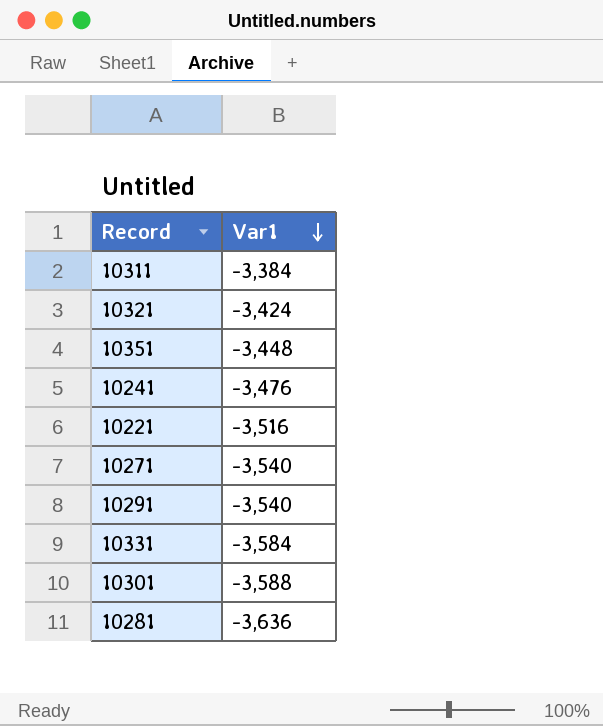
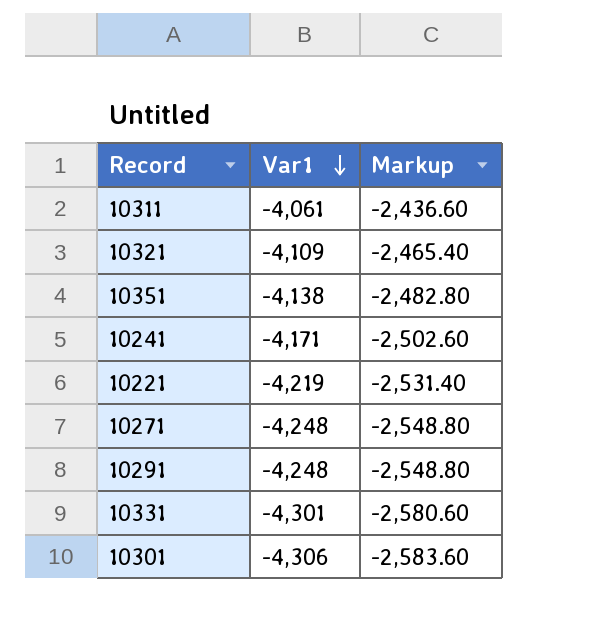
column Markup | formula: none -> [Var1] * 0.6
row 10281: -3,636 -> none
10311 | Var1: -3,384 -> -4,061
10321 | Var1: -3,424 -> -4,109
10351 | Var1: -3,448 -> -4,138
10241 | Var1: -3,476 -> -4,171
10221 | Var1: -3,516 -> -4,219
10271 | Var1: -3,540 -> -4,248
10291 | Var1: -3,540 -> -4,248
10331 | Var1: -3,584 -> -4,301
10301 | Var1: -3,588 -> -4,306

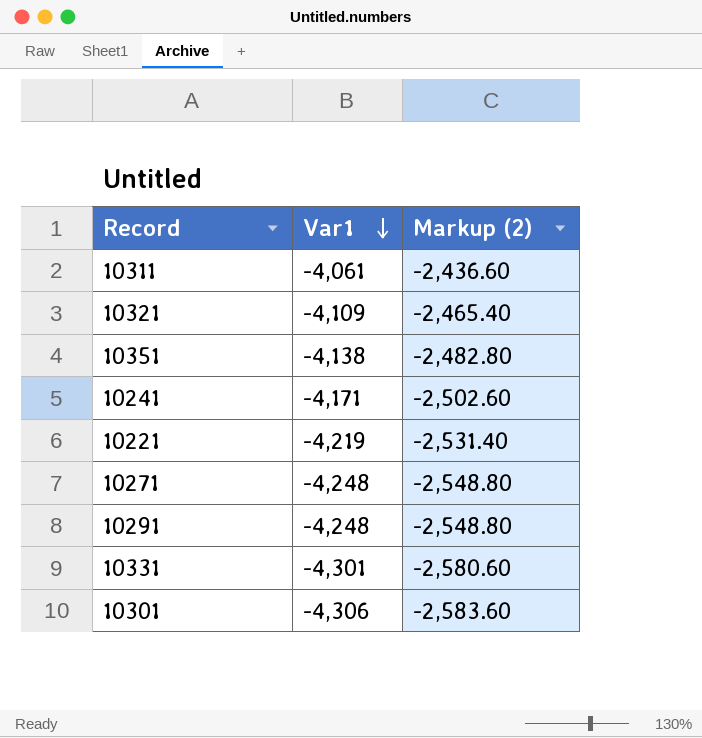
column name: Markup -> Markup (2)

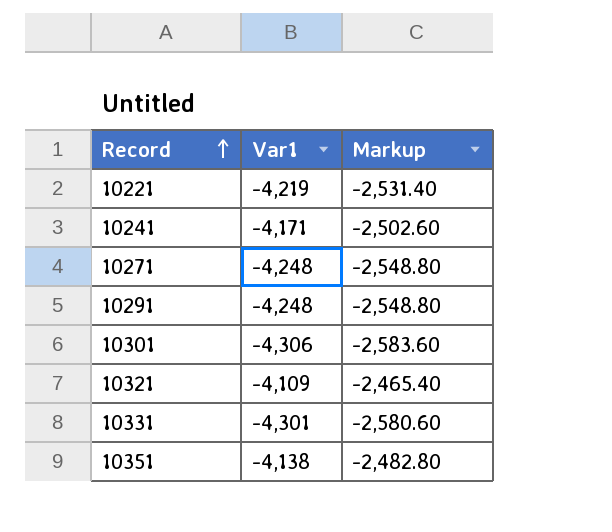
row order: Var1 descending -> Record ascending
column name: Markup (2) -> Markup
row 10311: -4,061 | -2,436.60 -> none

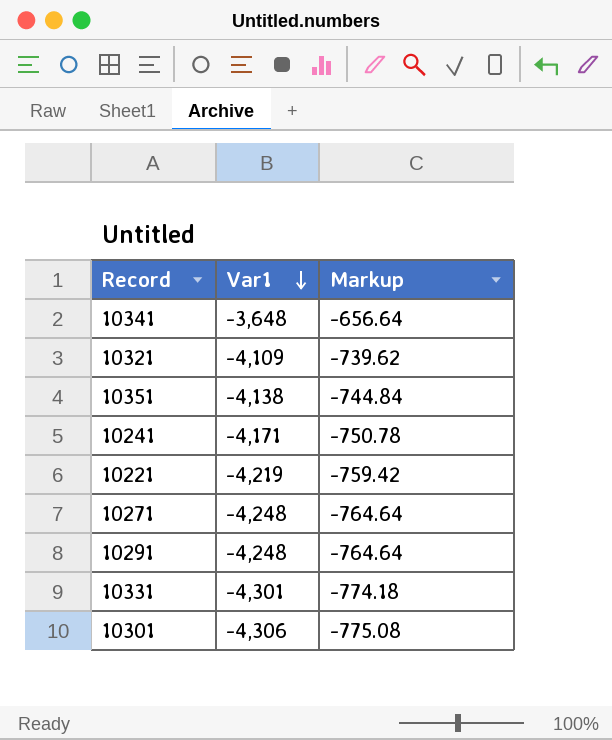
row order: Record ascending -> Var1 descending
column Markup | formula: [Var1] * 0.6 -> [Var1] * 0.18
row 10341: none -> -3,648 | -656.64

